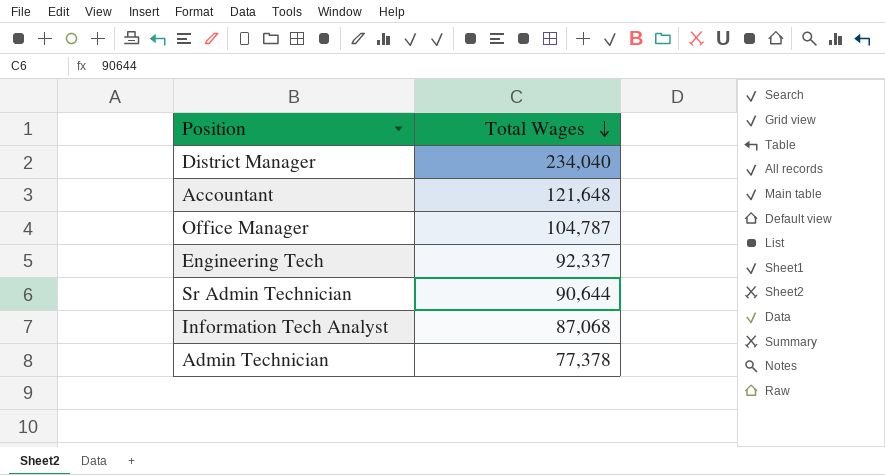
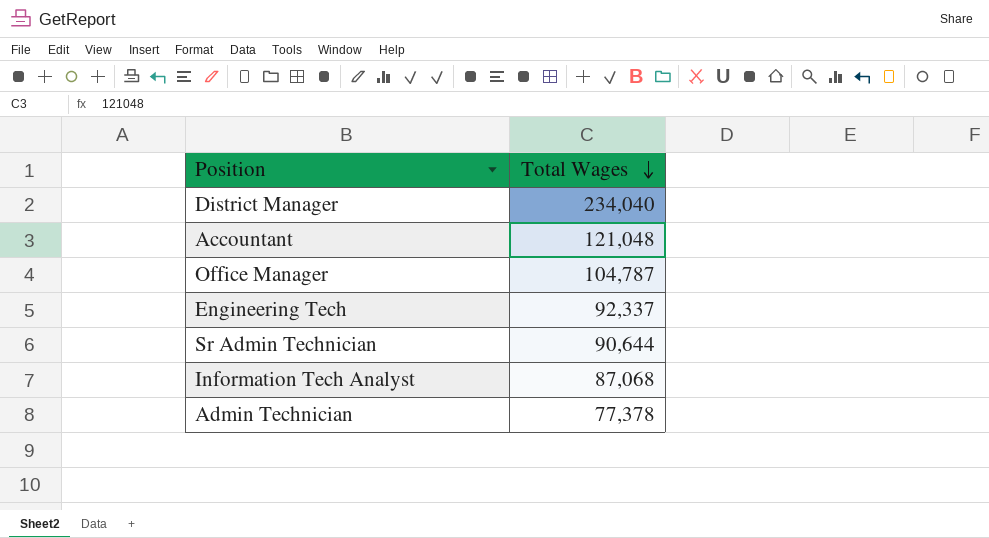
Accountant | Total Wages: 121,648 -> 121,048

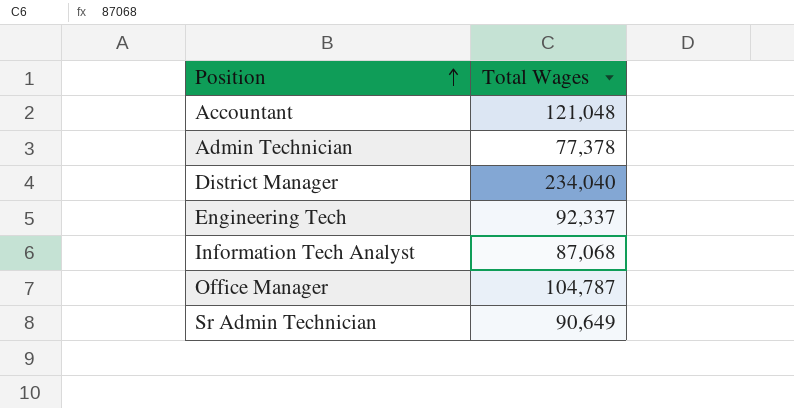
row order: Total Wages descending -> Position ascending
Sr Admin Technician | Total Wages: 90,644 -> 90,649

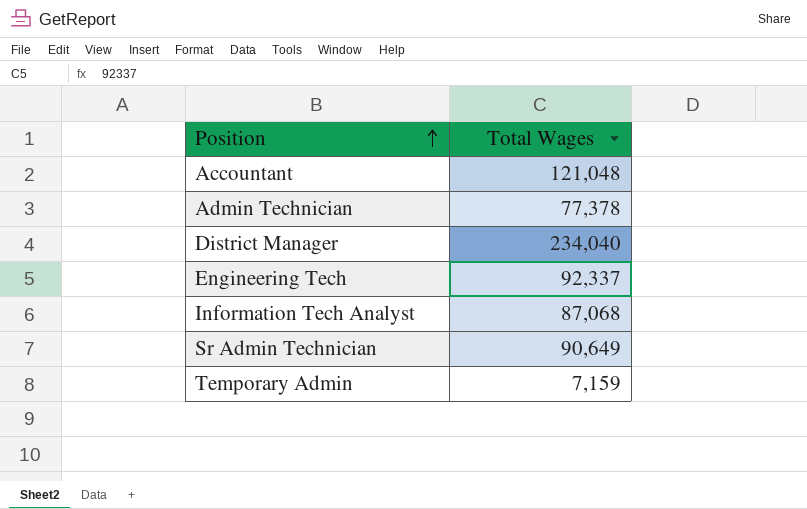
row Office Manager: 104,787 -> none
row Temporary Admin: none -> 7,159

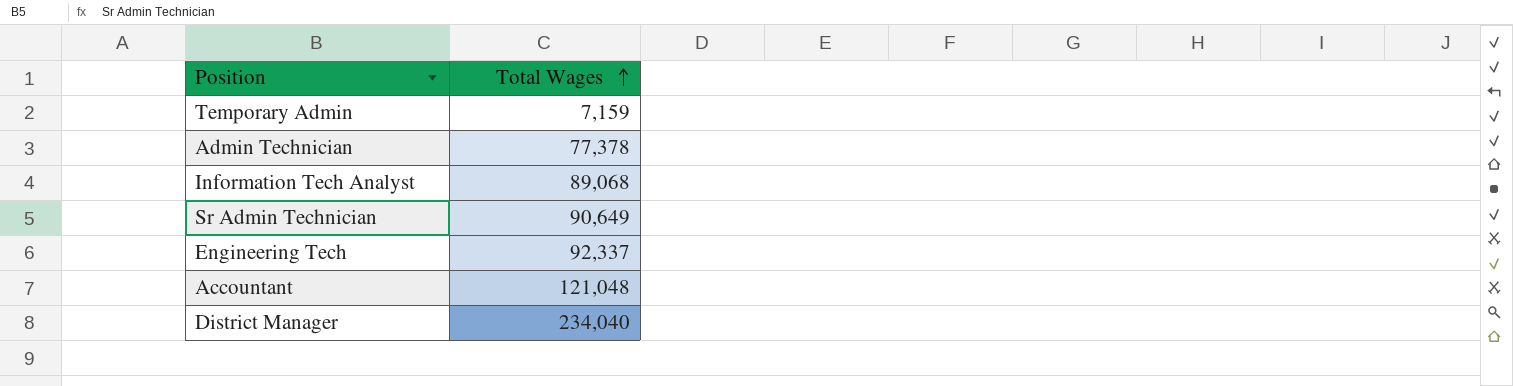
row order: Position ascending -> Total Wages ascending
Information Tech Analyst | Total Wages: 87,068 -> 89,068

